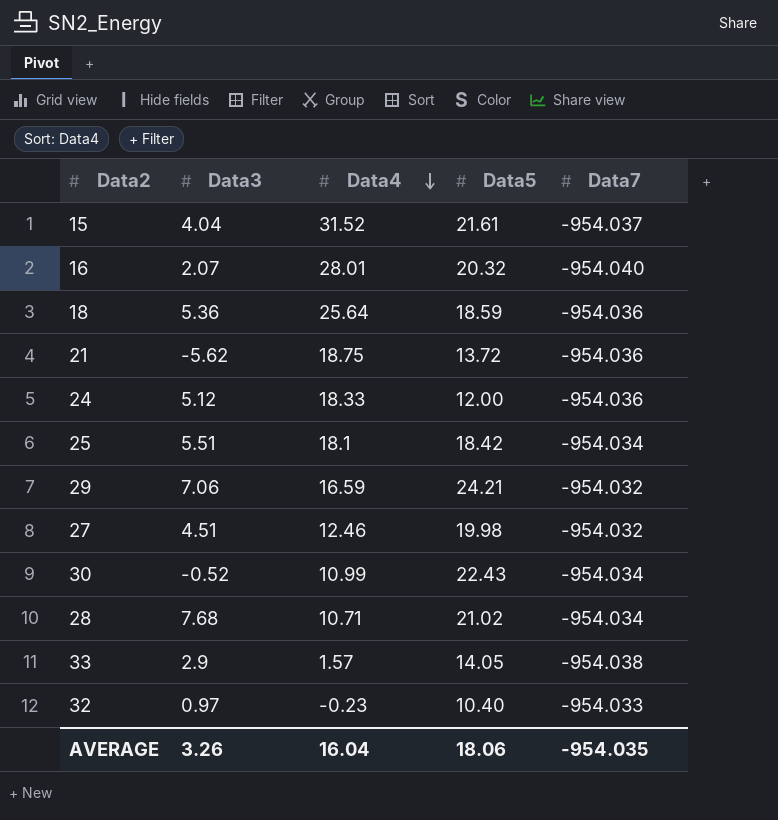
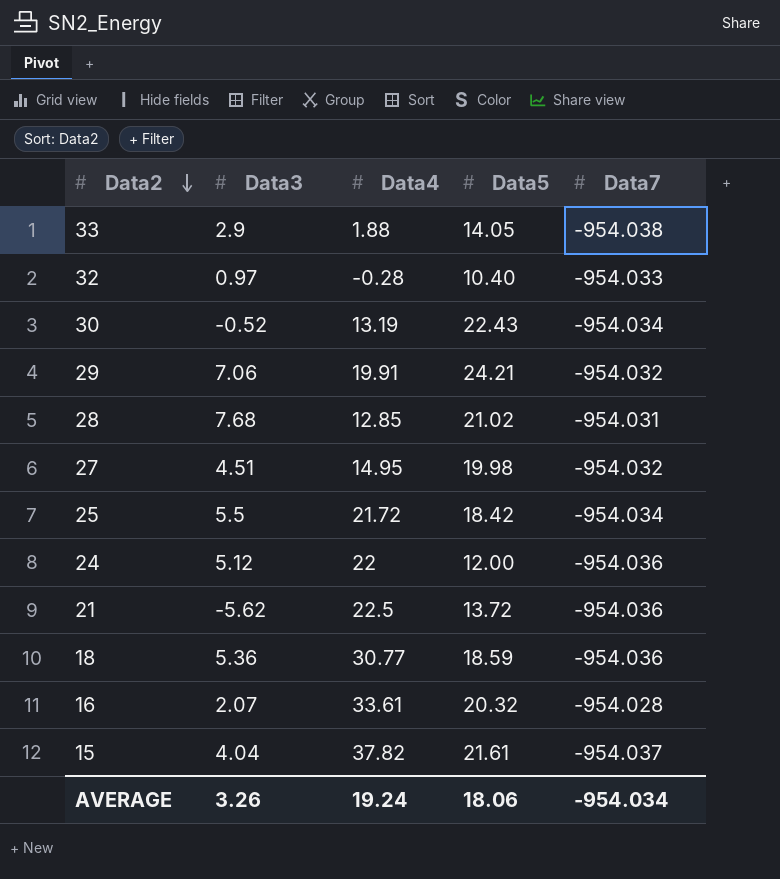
row order: Data4 descending -> Data2 descending
33 | Data4: 1.57 -> 1.88
32 | Data4: -0.23 -> -0.28
30 | Data4: 10.99 -> 13.19
29 | Data4: 16.59 -> 19.91
28 | Data4: 10.71 -> 12.85
28 | Data7: -954.034 -> -954.031
27 | Data4: 12.46 -> 14.95
25 | Data3: 5.51 -> 5.5
25 | Data4: 18.1 -> 21.72
24 | Data4: 18.33 -> 22
21 | Data4: 18.75 -> 22.5
18 | Data4: 25.64 -> 30.77
16 | Data4: 28.01 -> 33.61
16 | Data7: -954.040 -> -954.028
15 | Data4: 31.52 -> 37.82
AVERAGE | Data4: 16.04 -> 19.24
AVERAGE | Data7: -954.035 -> -954.034

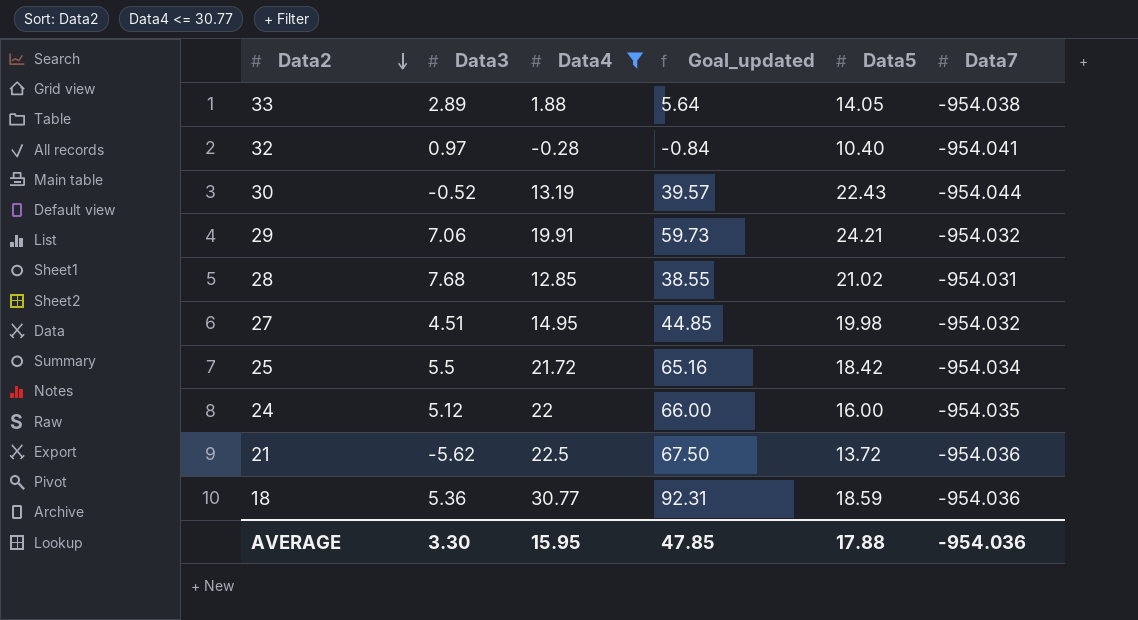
filter: none -> Data4 <= 30.77
column Goal_updated | formula: none -> [Data4] * 3
33 | Data3: 2.9 -> 2.89
32 | Data7: -954.033 -> -954.041
30 | Data7: -954.034 -> -954.044
24 | Data5: 12.00 -> 16.00
24 | Data7: -954.036 -> -954.035
AVERAGE | Data3: 3.26 -> 3.30
AVERAGE | Data4: 19.24 -> 15.95
AVERAGE | Data5: 18.06 -> 17.88
AVERAGE | Data7: -954.034 -> -954.036

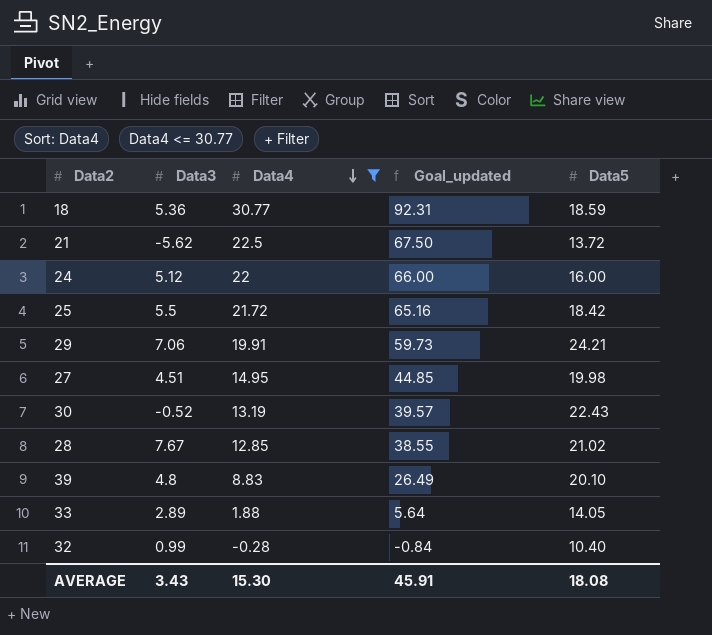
row order: Data2 descending -> Data4 descending
column Data7 | position: 6 -> none
28 | Data3: 7.68 -> 7.67
row 39: none -> 4.8 | 8.83 | 26.49 | 20.10
32 | Data3: 0.97 -> 0.99
AVERAGE | Data3: 3.30 -> 3.43
AVERAGE | Data4: 15.95 -> 15.30
AVERAGE | Goal_updated: 47.85 -> 45.91
AVERAGE | Data5: 17.88 -> 18.08

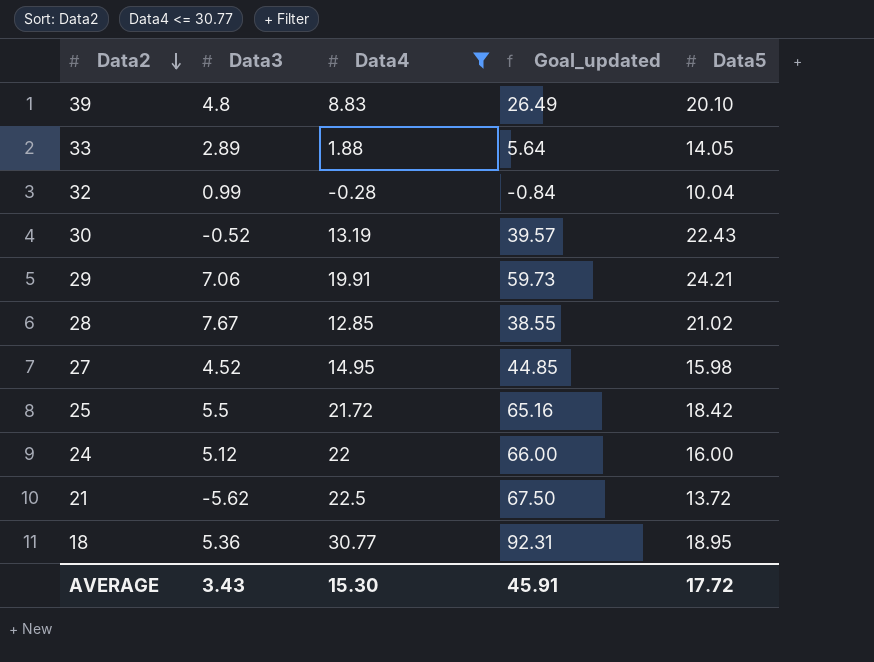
row order: Data4 descending -> Data2 descending
32 | Data5: 10.40 -> 10.04
27 | Data3: 4.51 -> 4.52
27 | Data5: 19.98 -> 15.98
18 | Data5: 18.59 -> 18.95
AVERAGE | Data5: 18.08 -> 17.72

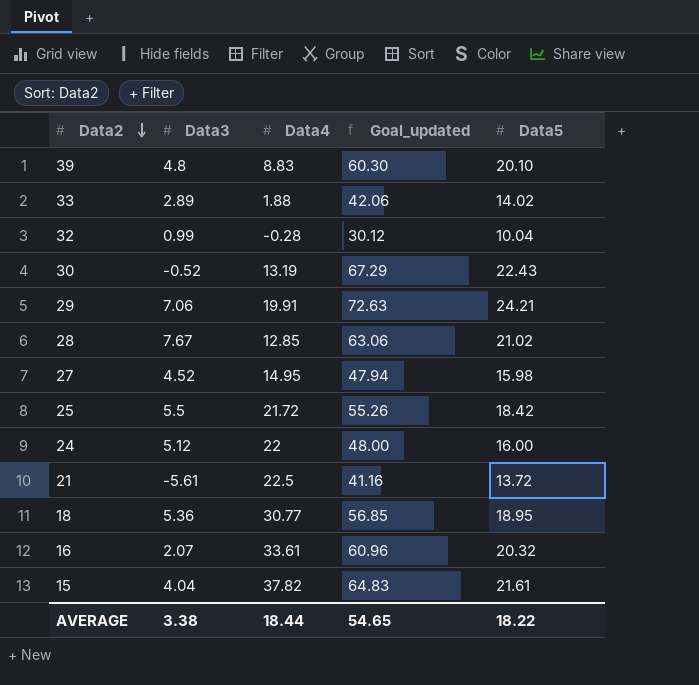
filter: Data4 <= 30.77 -> none
column Goal_updated | formula: [Data4] * 3 -> [Data5] * 3
33 | Data5: 14.05 -> 14.02
21 | Data3: -5.62 -> -5.61
AVERAGE | Data3: 3.43 -> 3.38
AVERAGE | Data4: 15.30 -> 18.44
AVERAGE | Goal_updated: 45.91 -> 54.65
AVERAGE | Data5: 17.72 -> 18.22

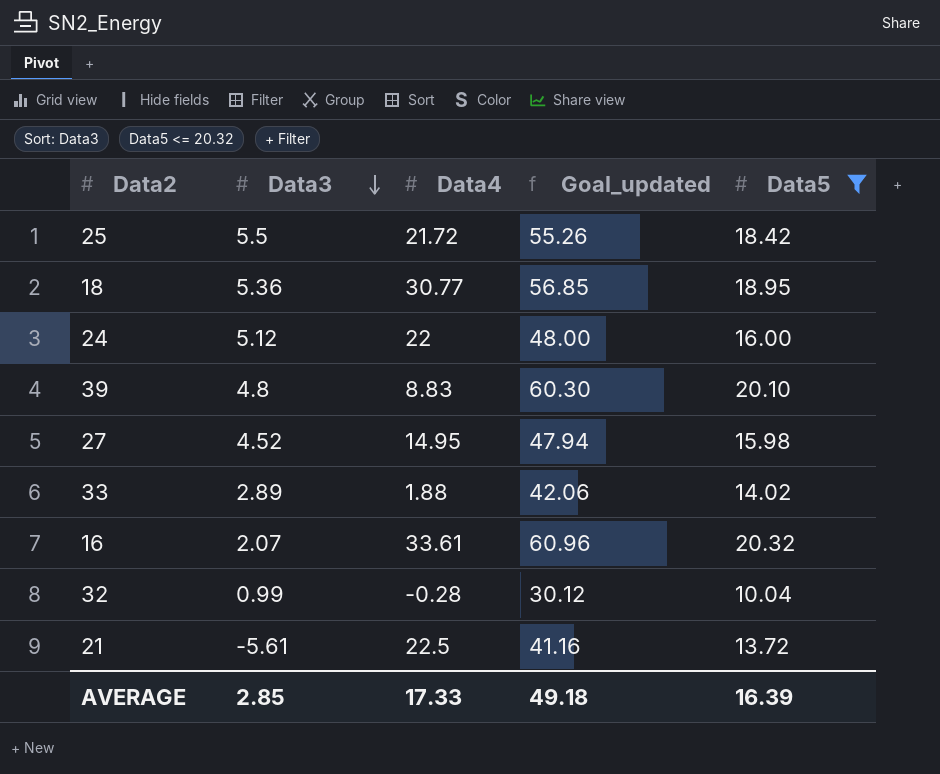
filter: none -> Data5 <= 20.32
row order: Data2 descending -> Data3 descending
AVERAGE | Data3: 3.38 -> 2.85
AVERAGE | Data4: 18.44 -> 17.33
AVERAGE | Goal_updated: 54.65 -> 49.18
AVERAGE | Data5: 18.22 -> 16.39

